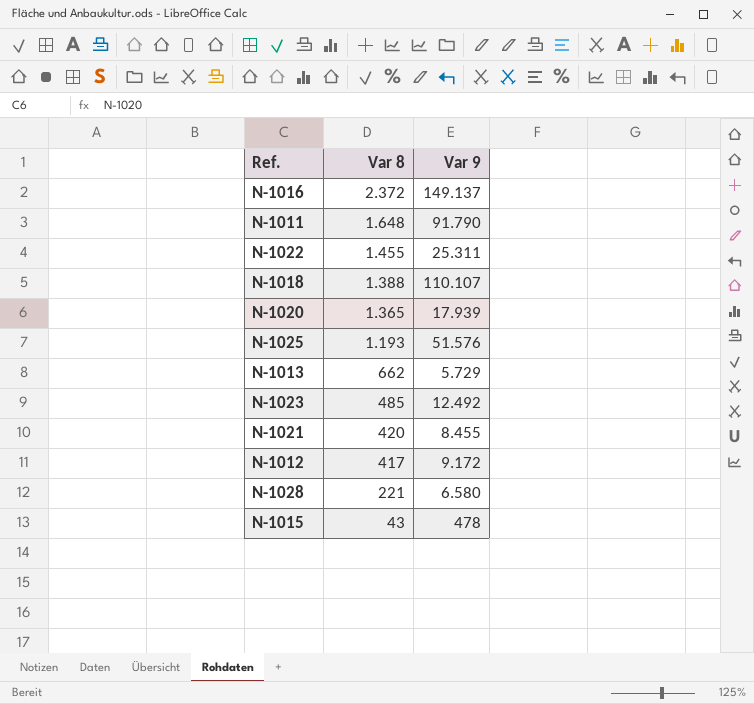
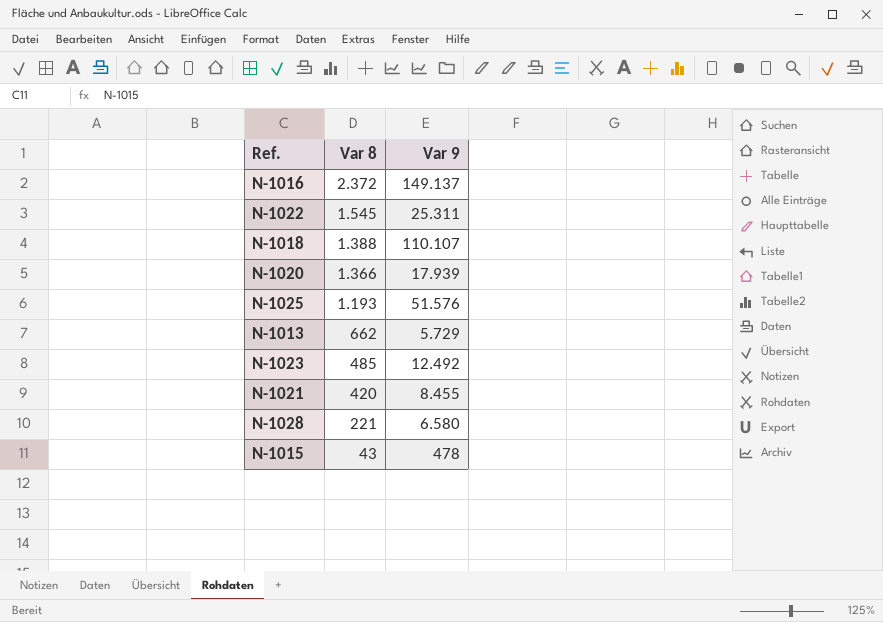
row N-1011: 1.648 | 91.790 -> none
row N-1012: 417 | 9.172 -> none
N-1022 | Var 8: 1.455 -> 1.545
N-1020 | Var 8: 1.365 -> 1.366

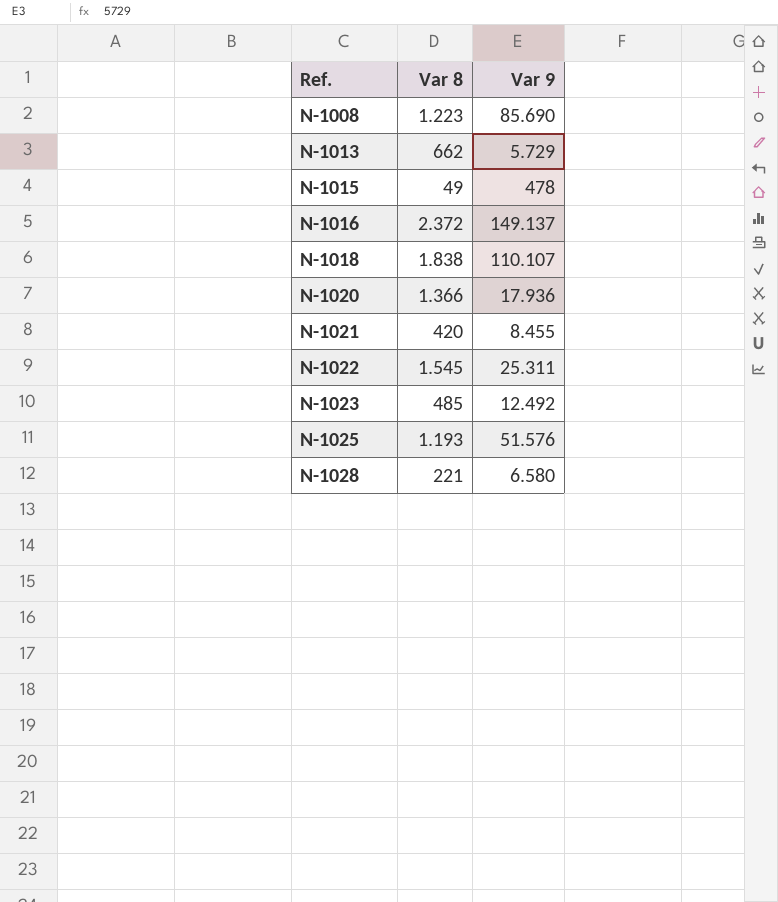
row order: Var 8 descending -> Ref. ascending
row N-1008: none -> 1.223 | 85.690
N-1015 | Var 8: 43 -> 49
N-1018 | Var 8: 1.388 -> 1.838
N-1020 | Var 9: 17.939 -> 17.936

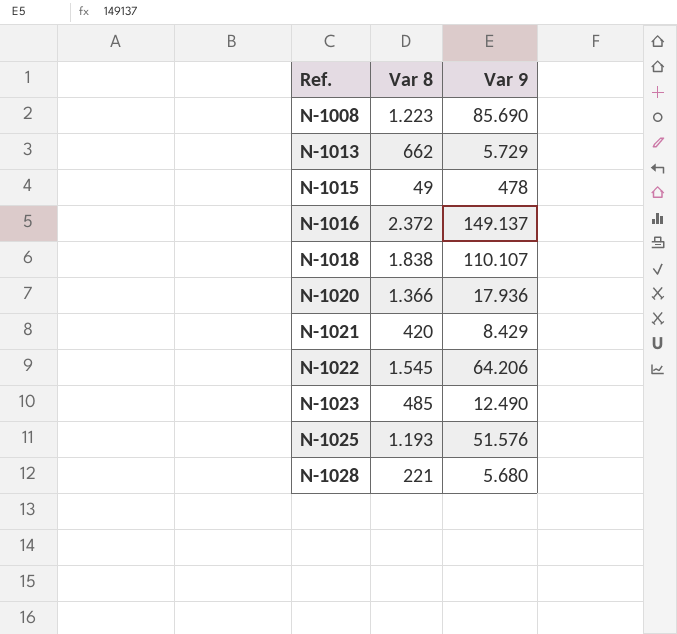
N-1021 | Var 9: 8.455 -> 8.429
N-1022 | Var 9: 25.311 -> 64.206
N-1023 | Var 9: 12.492 -> 12.490
N-1028 | Var 9: 6.580 -> 5.680

